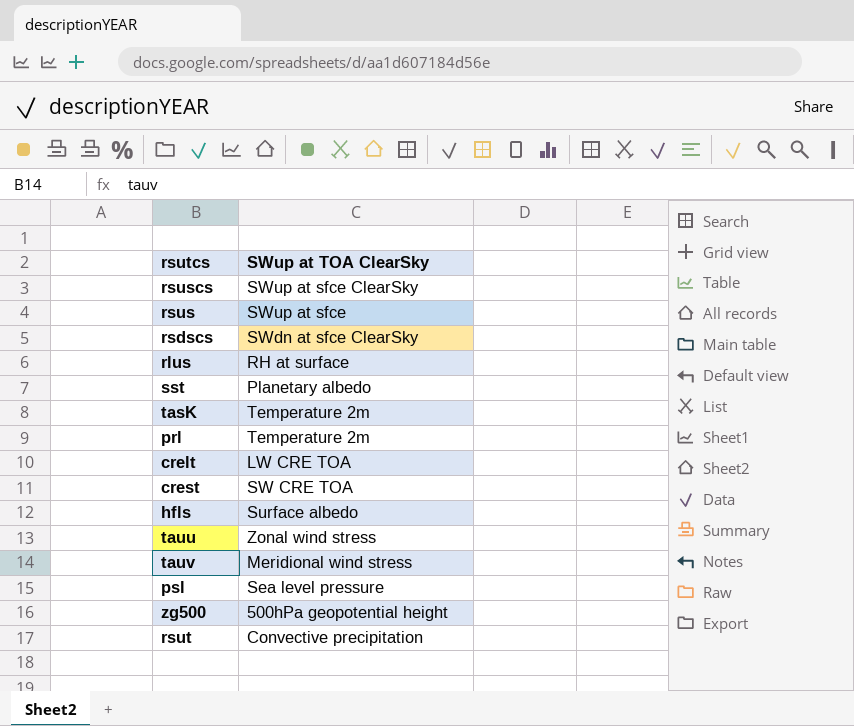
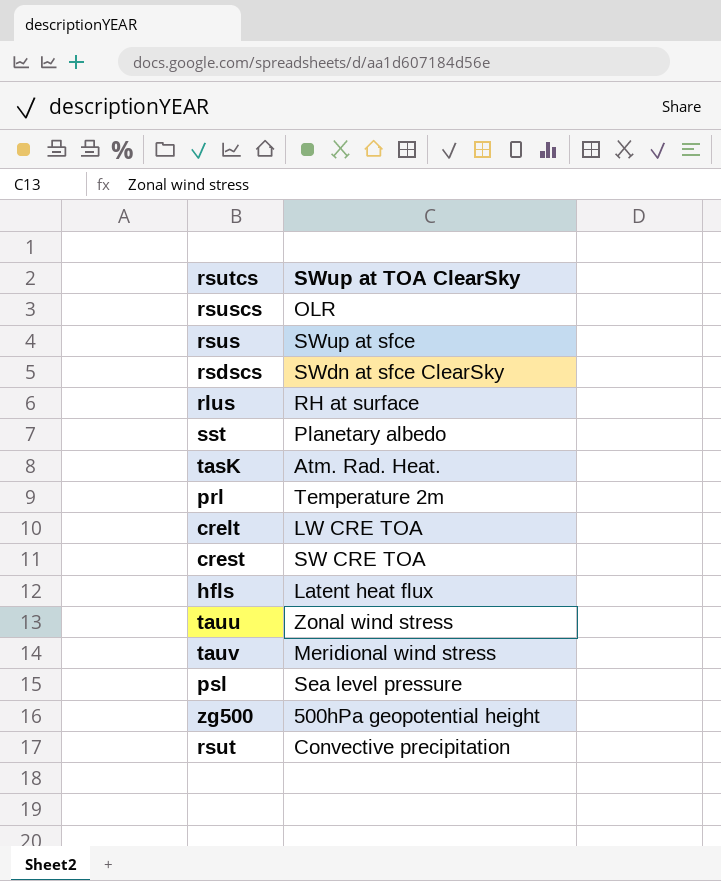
rsuscs | SWup at TOA ClearSky: SWup at sfce ClearSky -> OLR
tasK | SWup at TOA ClearSky: Temperature 2m -> Atm. Rad. Heat.
hfls | SWup at TOA ClearSky: Surface albedo -> Latent heat flux

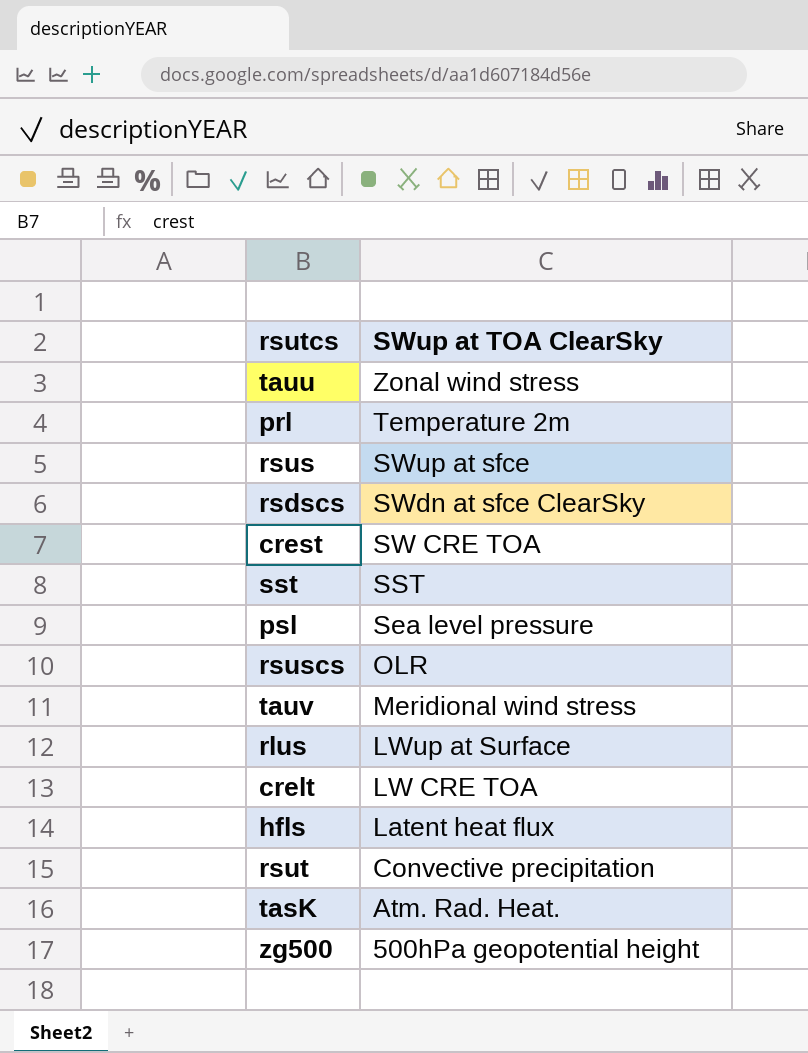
row order: none -> SWup at TOA ClearSky descending
sst | SWup at TOA ClearSky: Planetary albedo -> SST
rlus | SWup at TOA ClearSky: RH at surface -> LWup at Surface

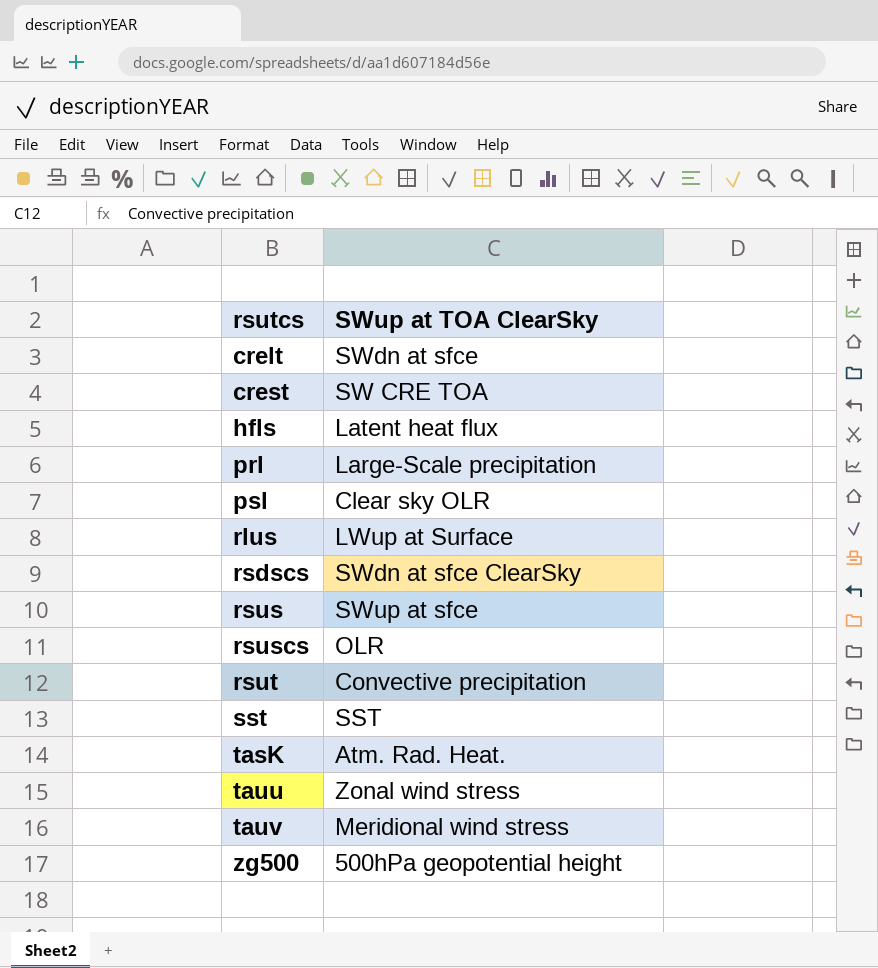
row order: SWup at TOA ClearSky descending -> rsutcs ascending
crelt | SWup at TOA ClearSky: LW CRE TOA -> SWdn at sfce
prl | SWup at TOA ClearSky: Temperature 2m -> Large-Scale precipitation
psl | SWup at TOA ClearSky: Sea level pressure -> Clear sky OLR

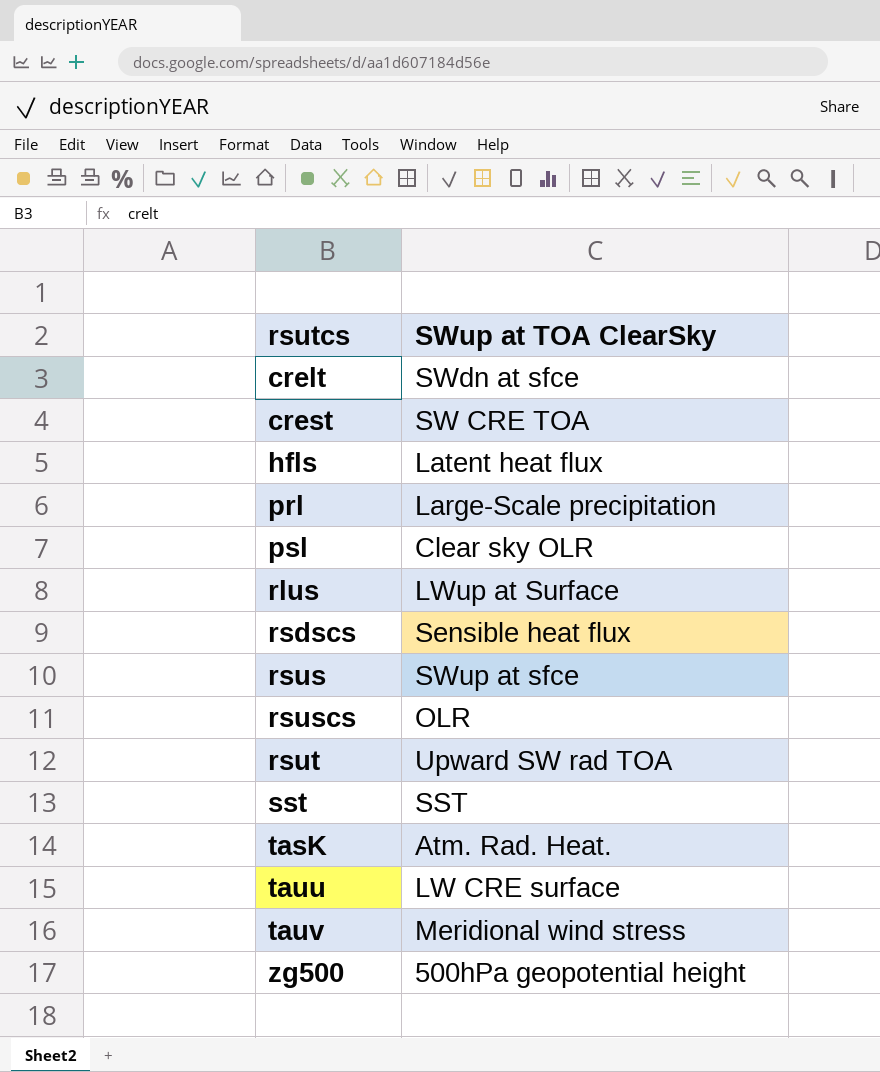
rsdscs | SWup at TOA ClearSky: SWdn at sfce ClearSky -> Sensible heat flux
rsut | SWup at TOA ClearSky: Convective precipitation -> Upward SW rad TOA
tauu | SWup at TOA ClearSky: Zonal wind stress -> LW CRE surface

